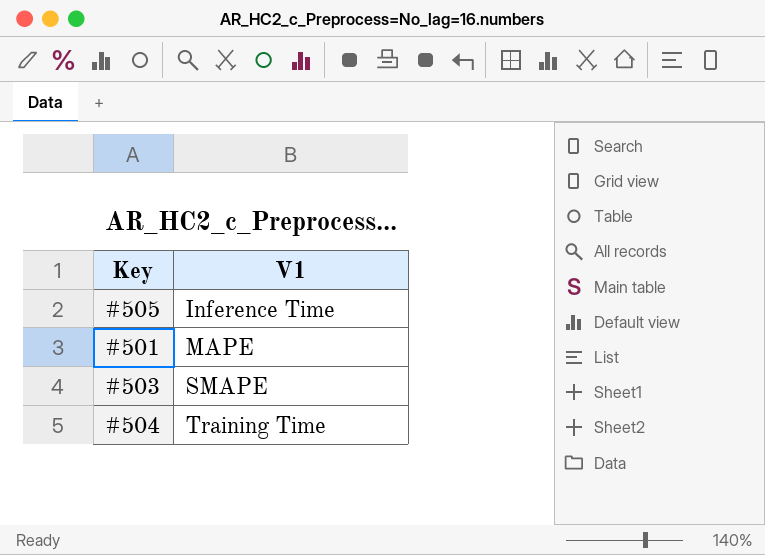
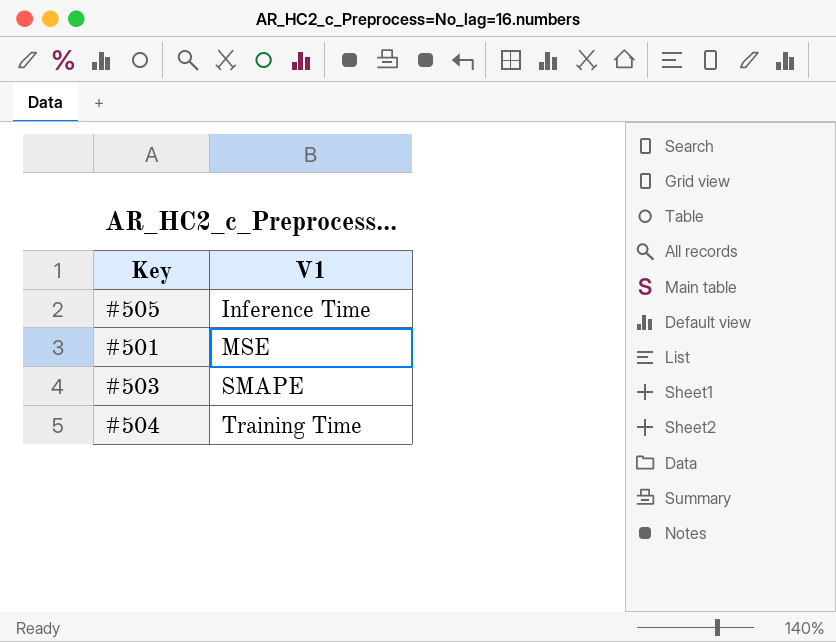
#501 | V1: MAPE -> MSE

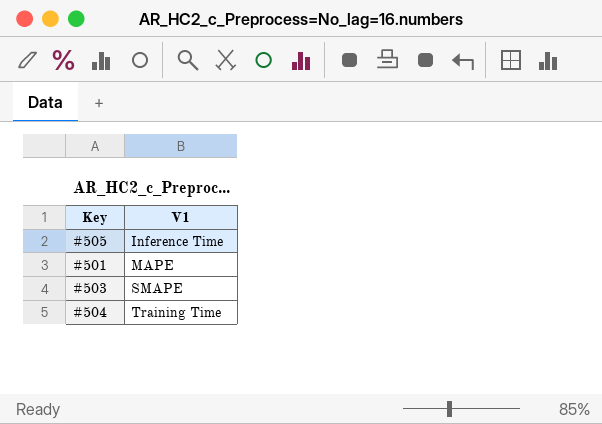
#501 | V1: MSE -> MAPE

